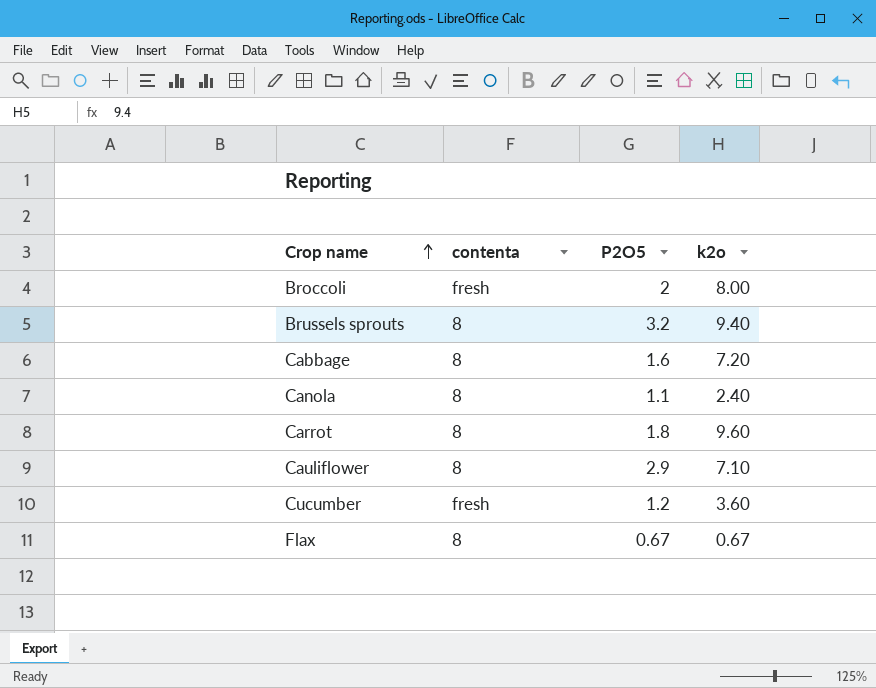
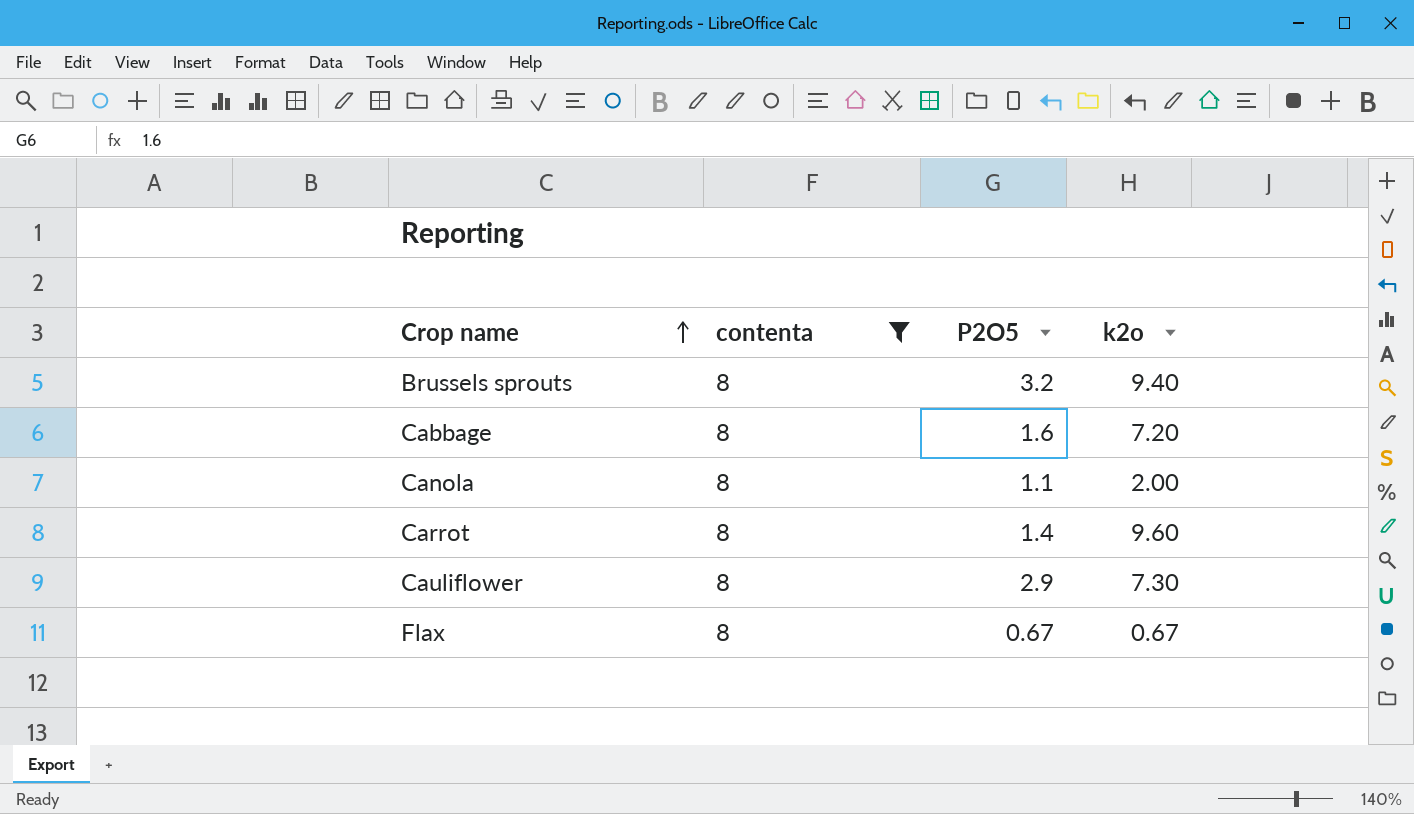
filter: none -> contenta = 8
Canola | k2o: 2.40 -> 2.00
Carrot | P2O5: 1.8 -> 1.4
Cauliflower | k2o: 7.10 -> 7.30

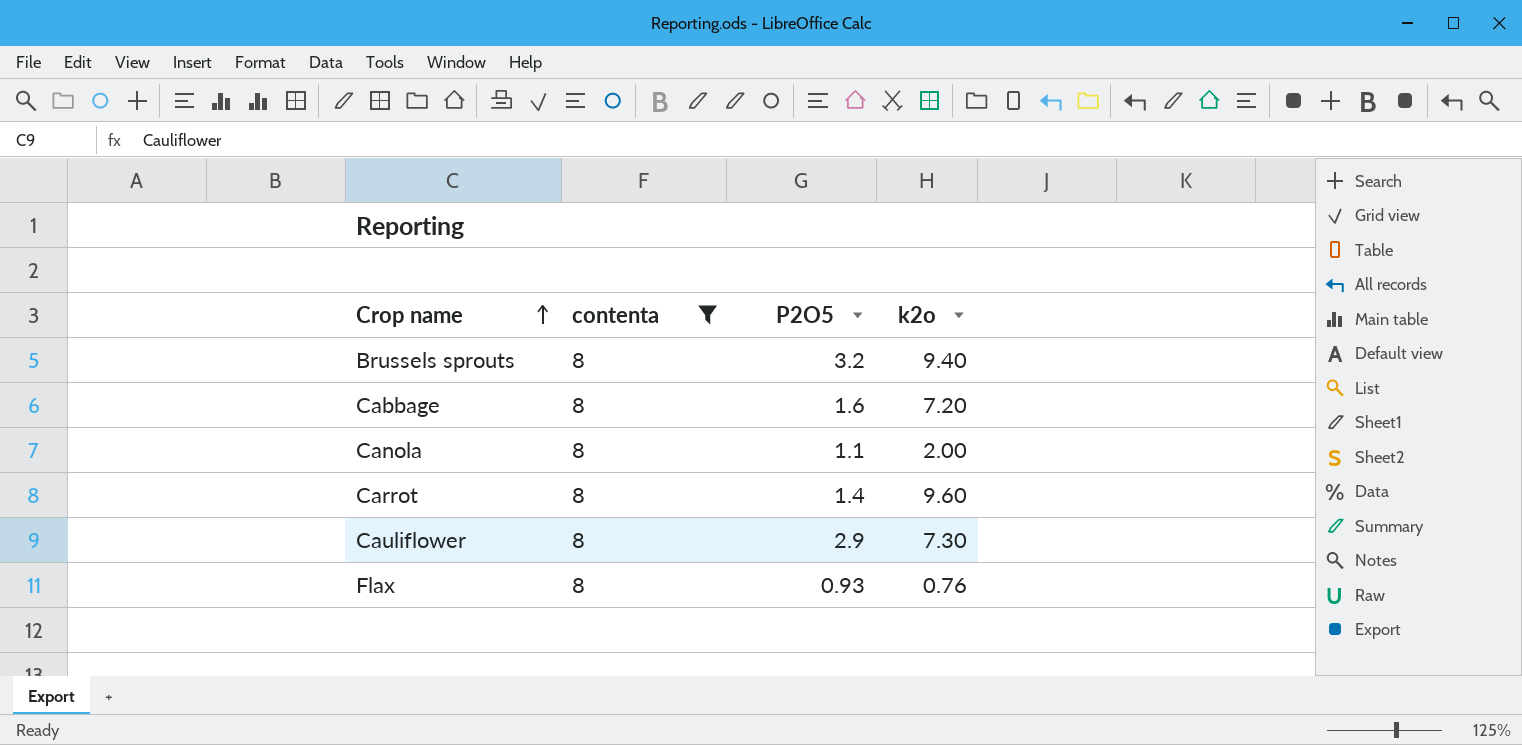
Flax | P2O5: 0.67 -> 0.93
Flax | k2o: 0.67 -> 0.76

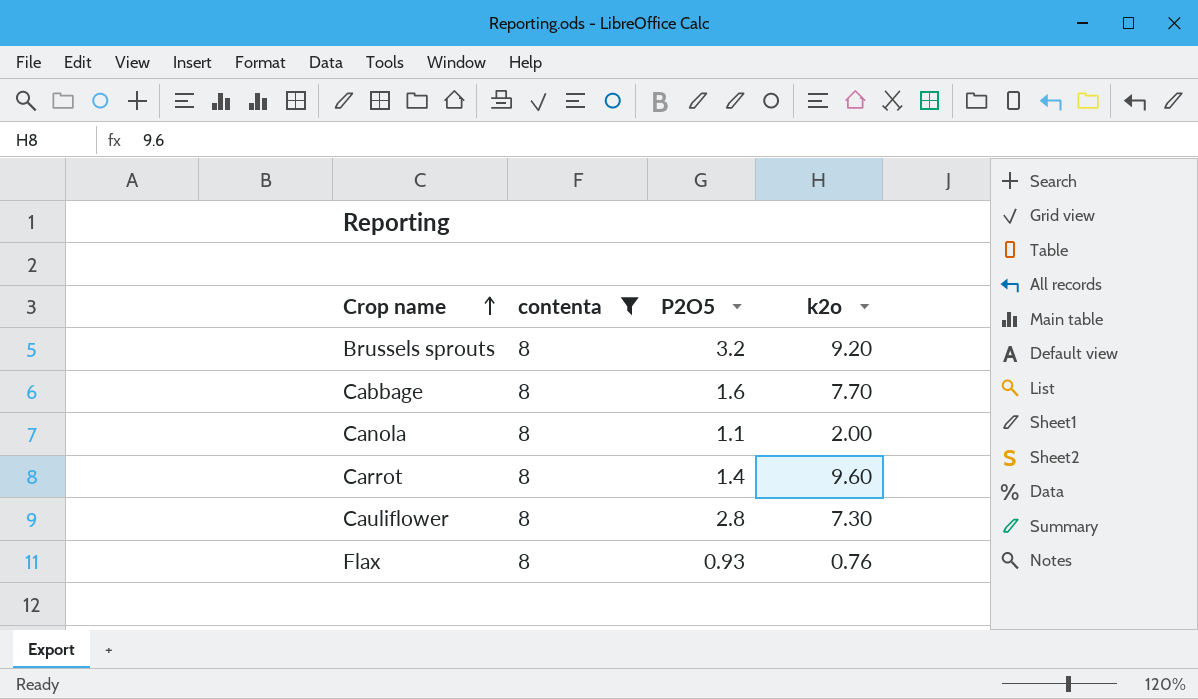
Brussels sprouts | k2o: 9.40 -> 9.20
Cabbage | k2o: 7.20 -> 7.70
Cauliflower | P2O5: 2.9 -> 2.8

